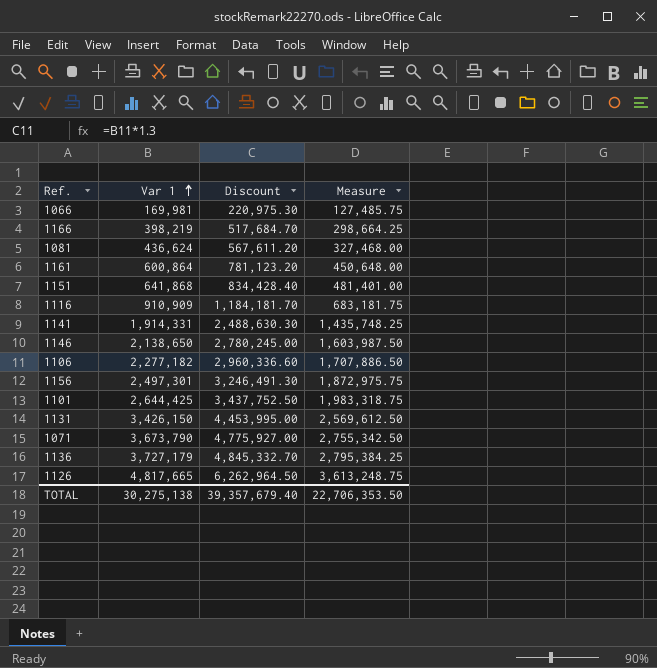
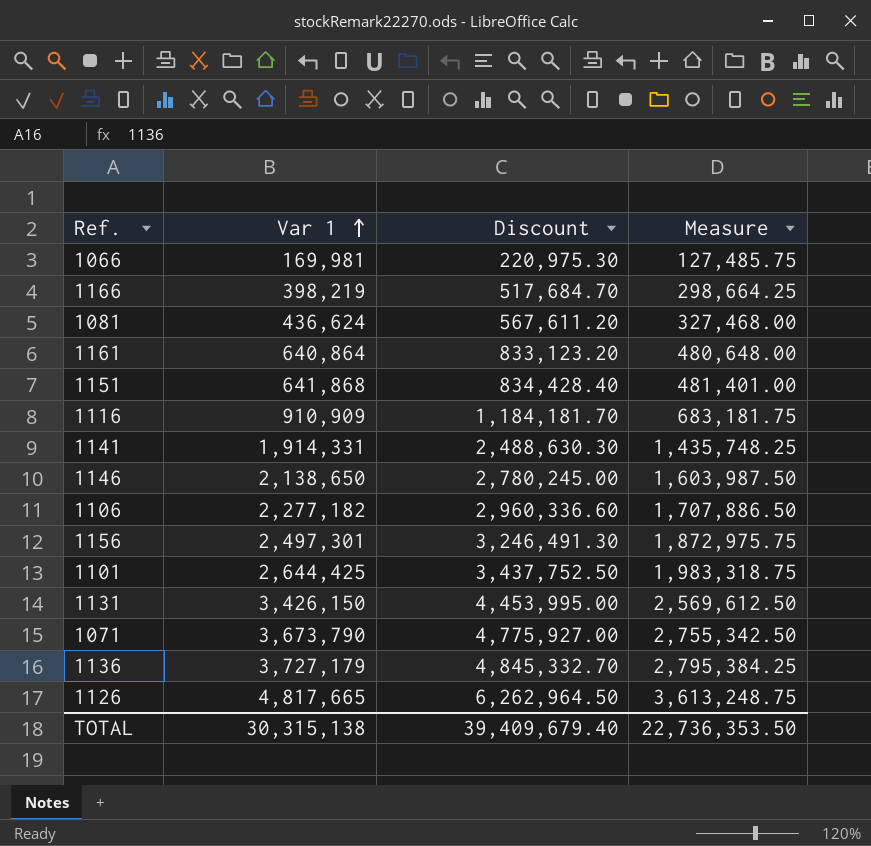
1161 | Var 1: 600,864 -> 640,864
1161 | Discount: 781,123.20 -> 833,123.20
1161 | Measure: 450,648.00 -> 480,648.00
TOTAL | Var 1: 30,275,138 -> 30,315,138
TOTAL | Discount: 39,357,679.40 -> 39,409,679.40
TOTAL | Measure: 22,706,353.50 -> 22,736,353.50

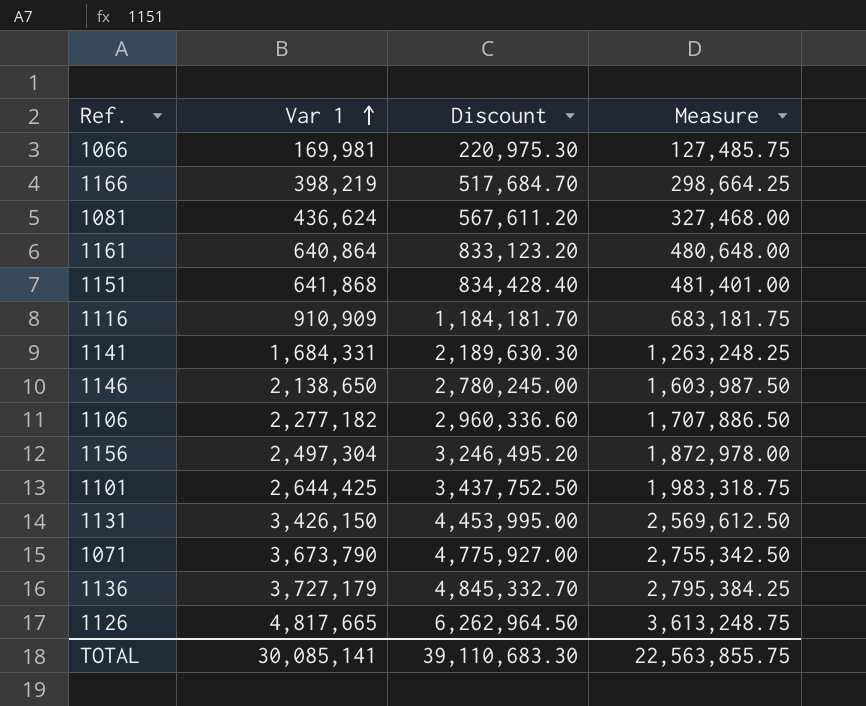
1141 | Var 1: 1,914,331 -> 1,684,331
1141 | Discount: 2,488,630.30 -> 2,189,630.30
1141 | Measure: 1,435,748.25 -> 1,263,248.25
1156 | Var 1: 2,497,301 -> 2,497,304
1156 | Discount: 3,246,491.30 -> 3,246,495.20
1156 | Measure: 1,872,975.75 -> 1,872,978.00
TOTAL | Var 1: 30,315,138 -> 30,085,141
TOTAL | Discount: 39,409,679.40 -> 39,110,683.30
TOTAL | Measure: 22,736,353.50 -> 22,563,855.75

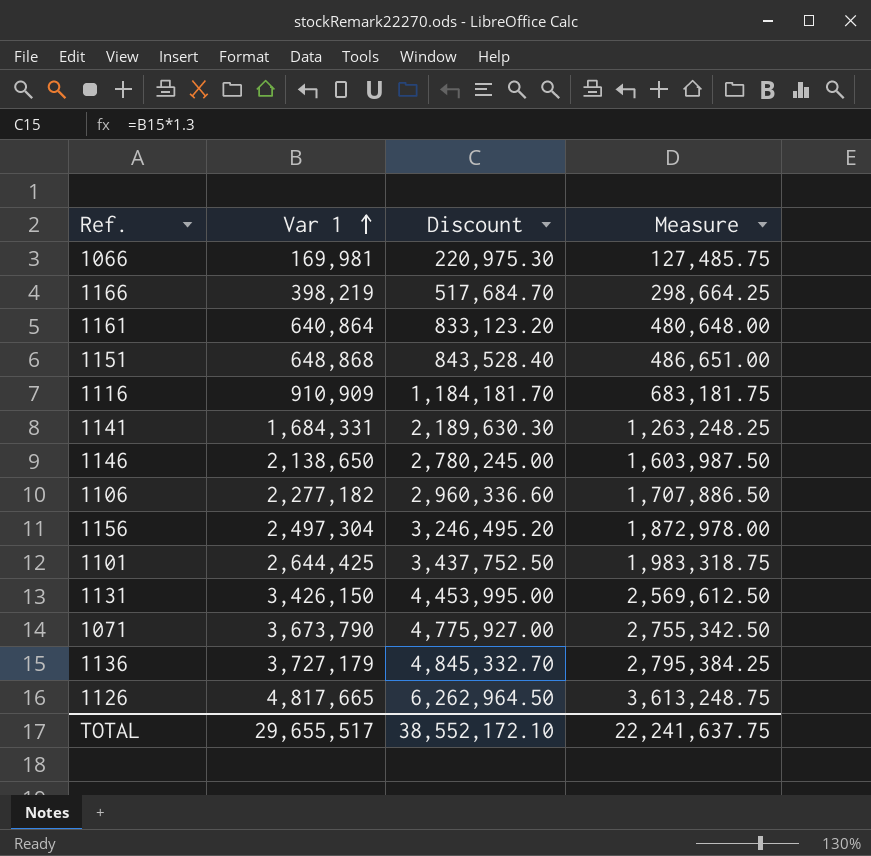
row 1081: 436,624 | 567,611.20 | 327,468.00 -> none
1151 | Var 1: 641,868 -> 648,868
1151 | Discount: 834,428.40 -> 843,528.40
1151 | Measure: 481,401.00 -> 486,651.00
TOTAL | Var 1: 30,085,141 -> 29,655,517
TOTAL | Discount: 39,110,683.30 -> 38,552,172.10
TOTAL | Measure: 22,563,855.75 -> 22,241,637.75

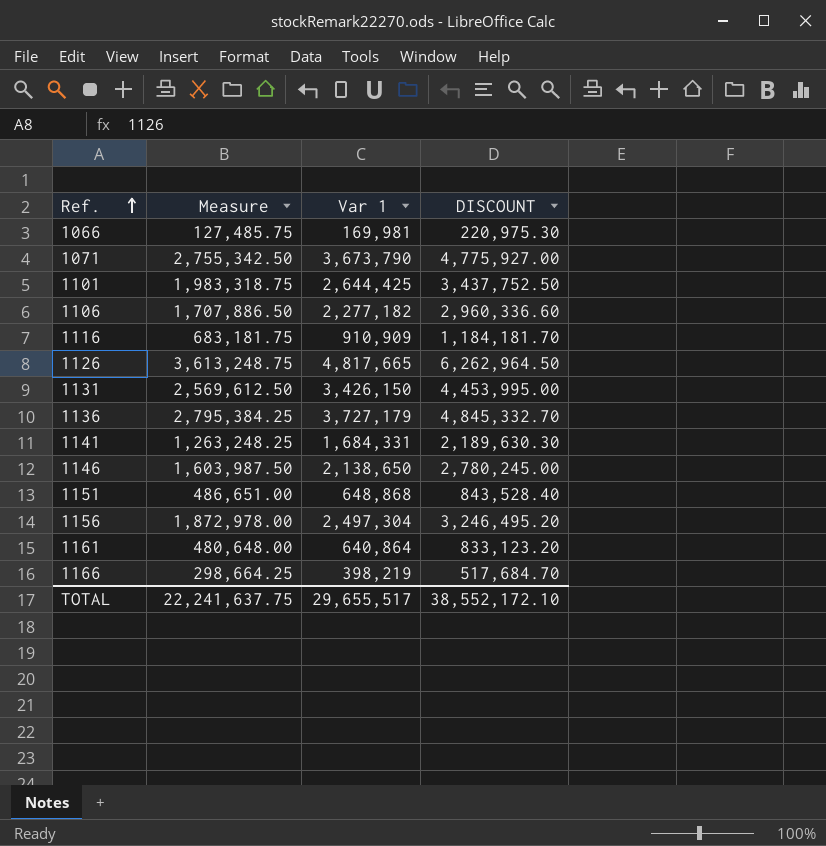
row order: Var 1 ascending -> Ref. ascending
column Measure | position: 4 -> 2
column name: Discount -> DISCOUNT

